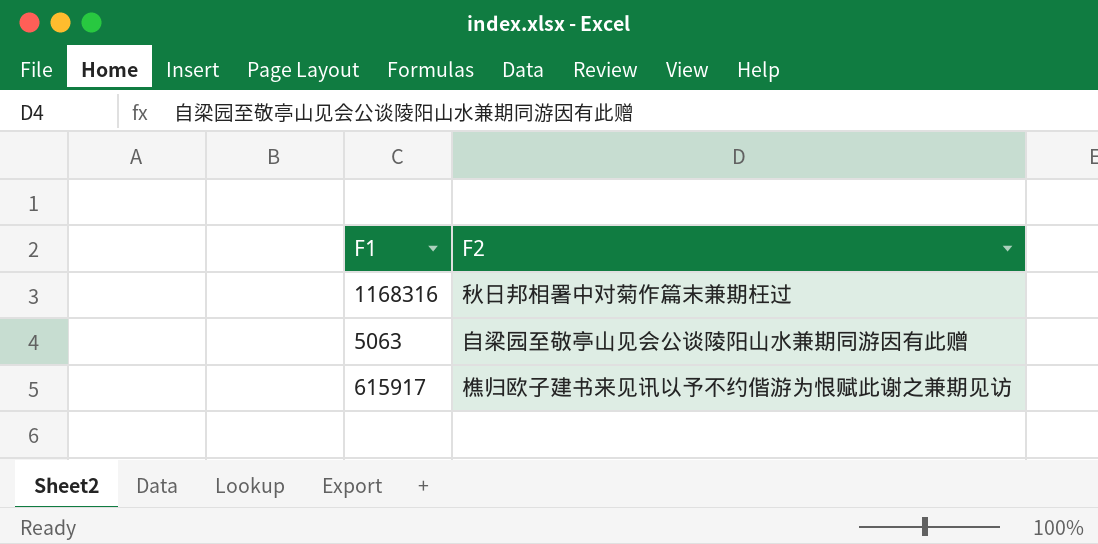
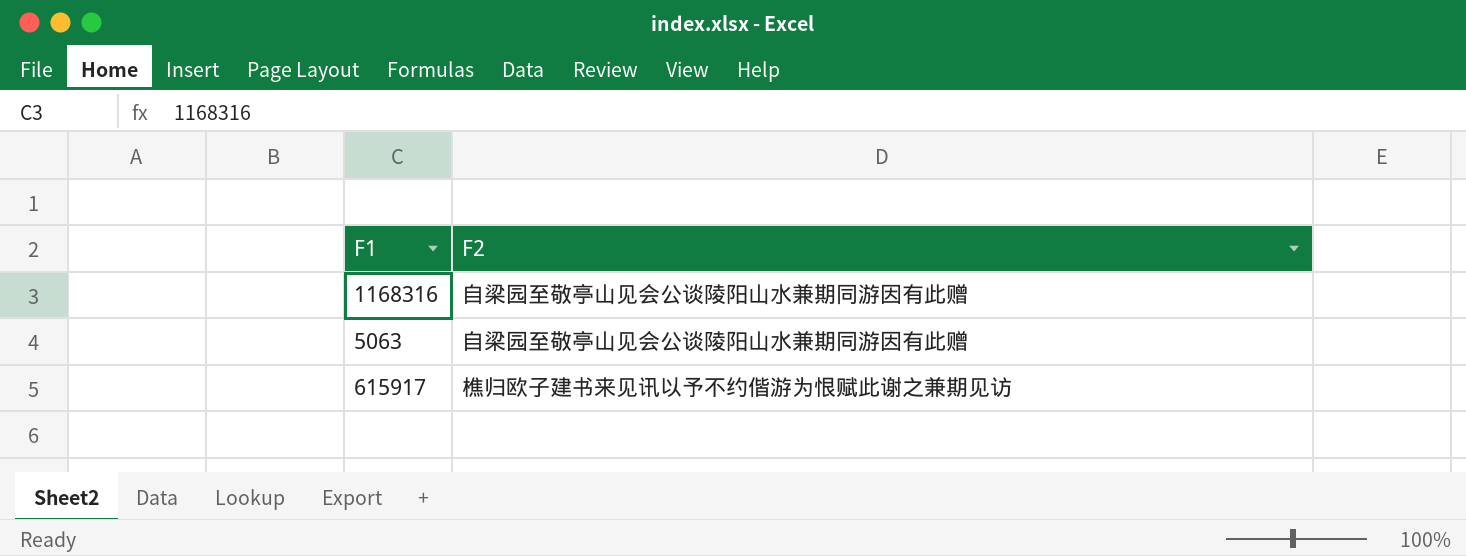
1168316 | F2: 秋日邦相署中对菊作篇末兼期枉过 -> 自梁园至敬亭山见会公谈陵阳山水兼期同游因有此赠

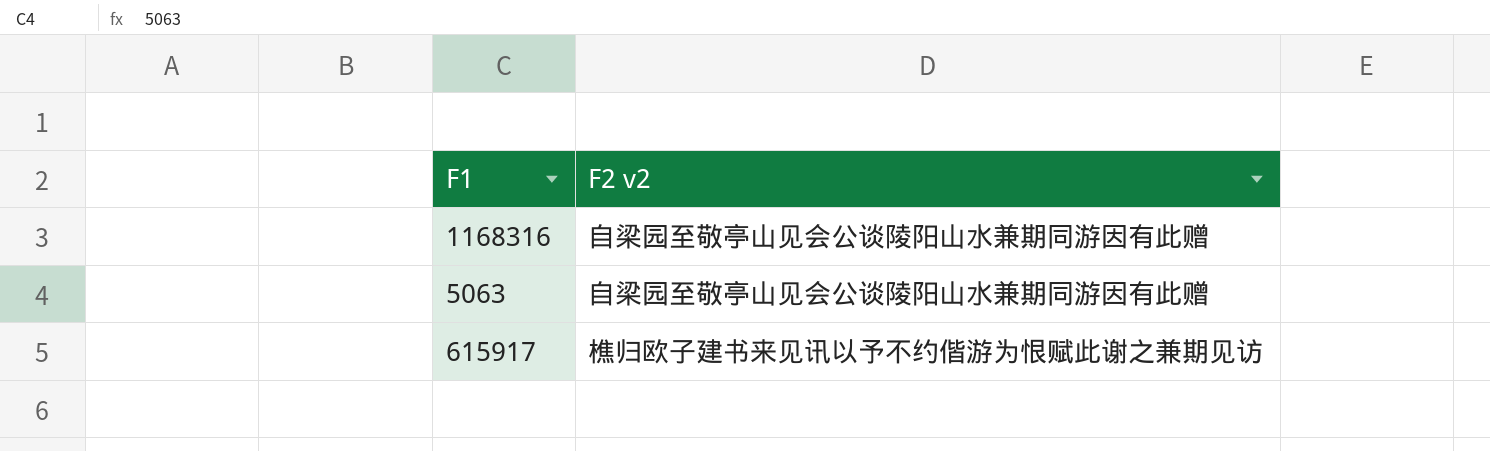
column name: F2 -> F2 v2

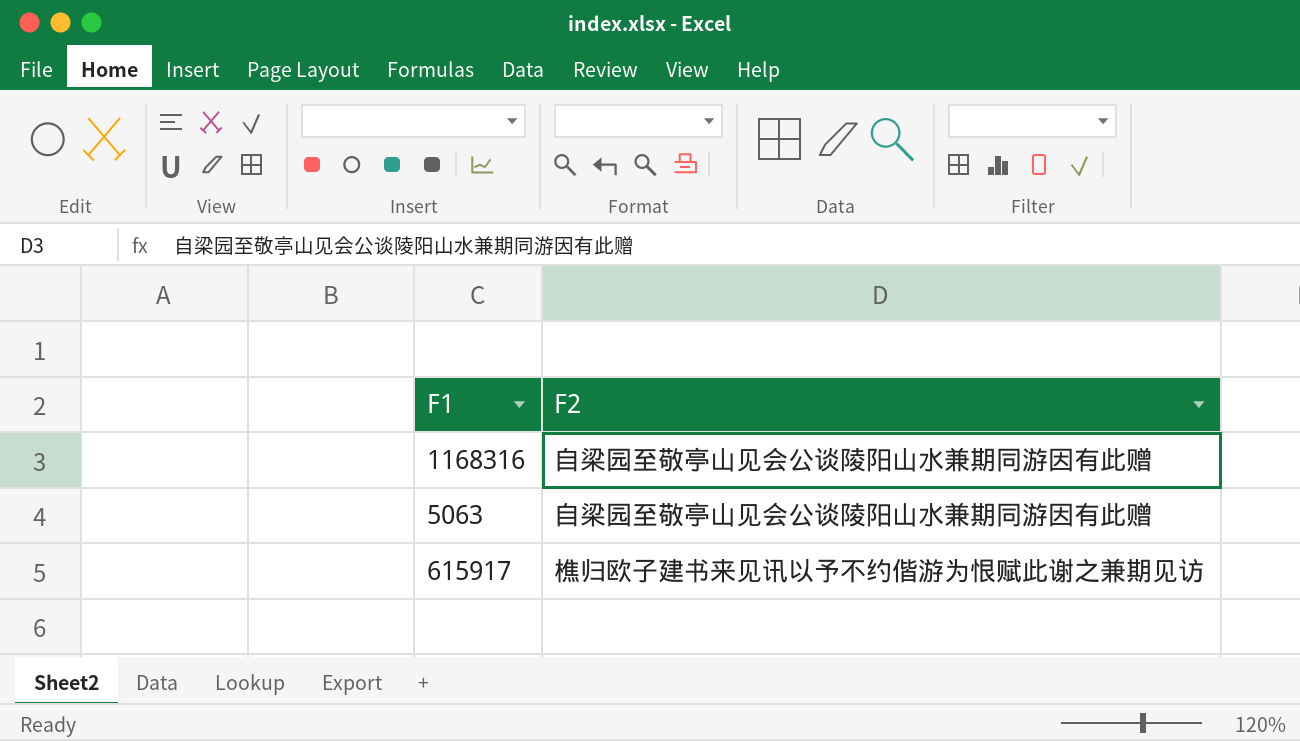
column name: F2 v2 -> F2

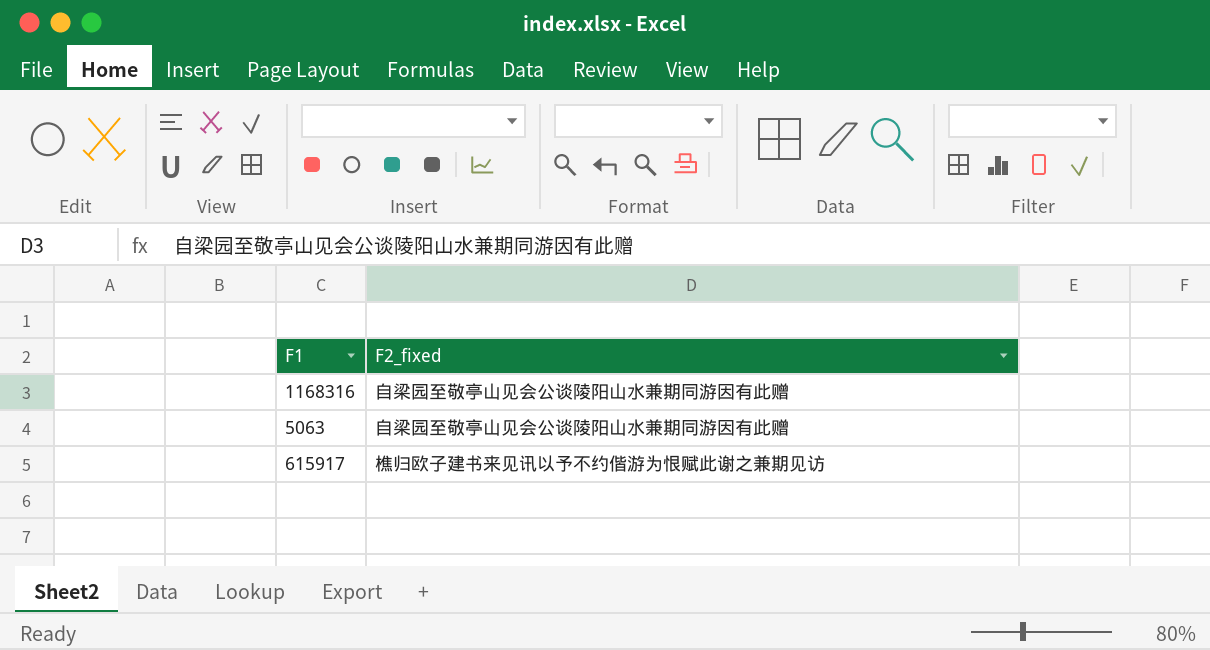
column name: F2 -> F2_fixed

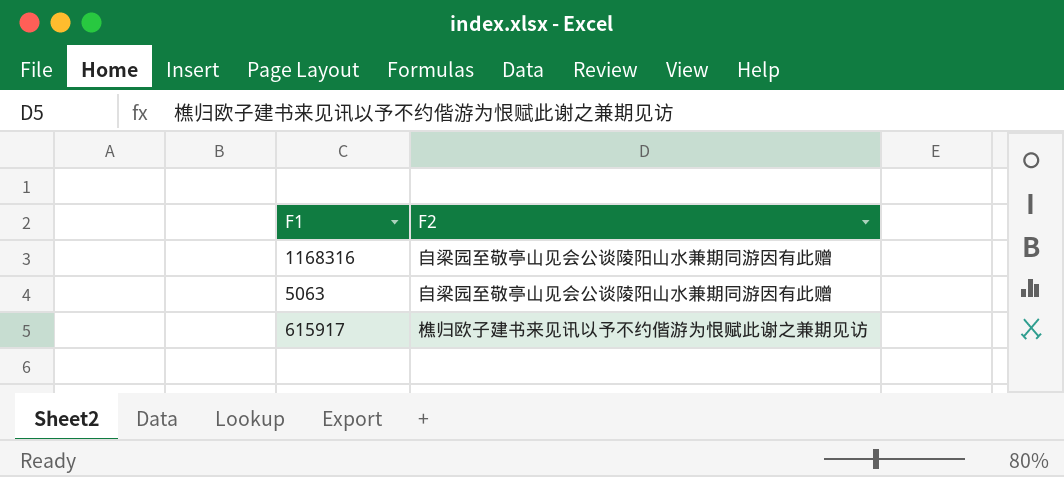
column name: F2_fixed -> F2

